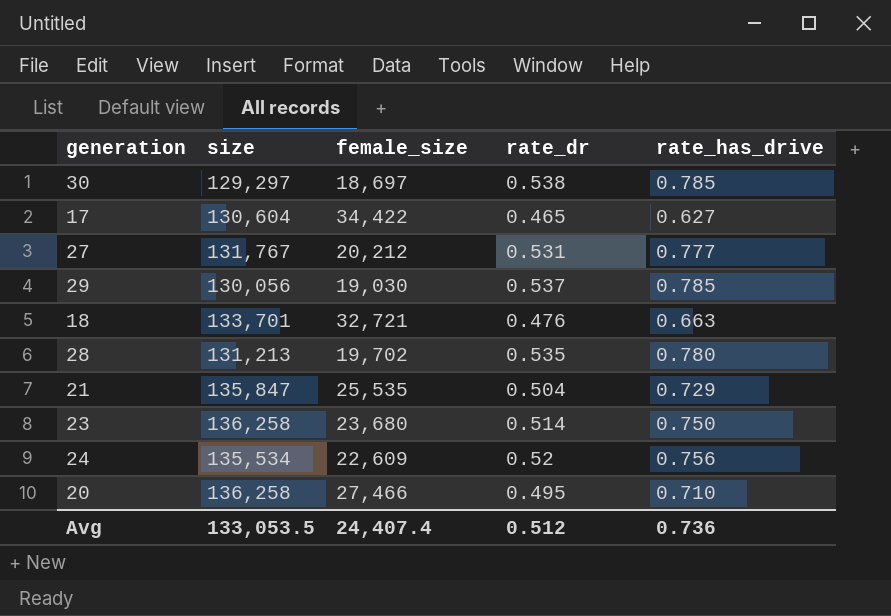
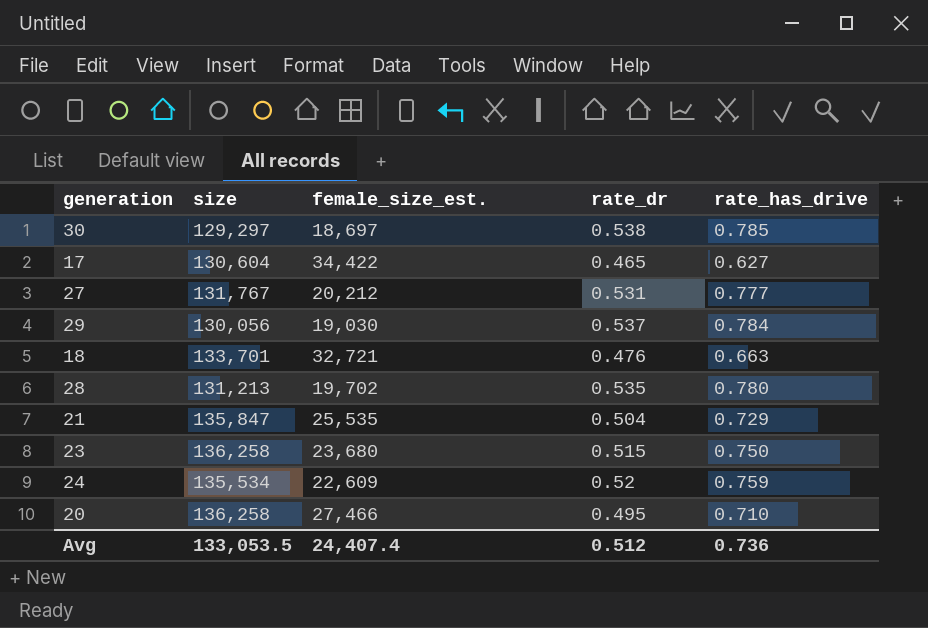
column name: female_size -> female_size_est.
29 | rate_has_drive: 0.785 -> 0.784
23 | rate_dr: 0.514 -> 0.515
24 | rate_has_drive: 0.756 -> 0.759

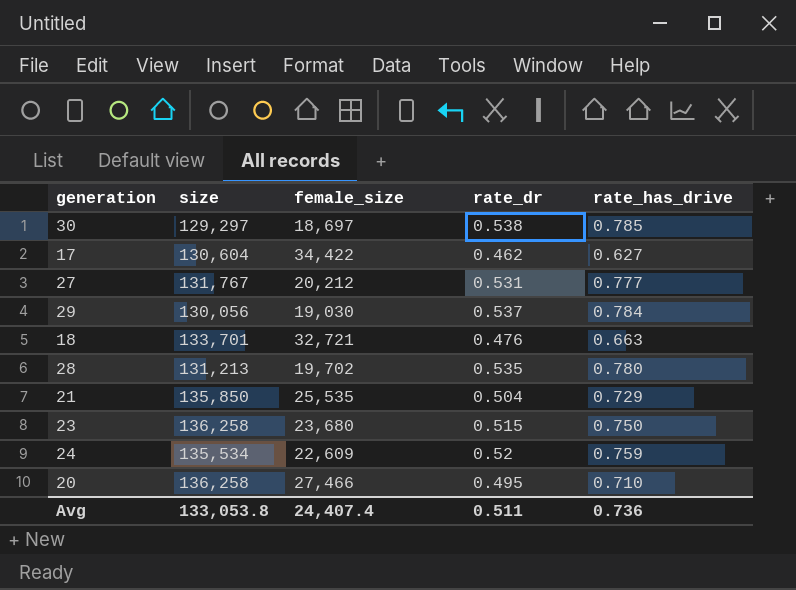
column name: female_size_est. -> female_size
17 | rate_dr: 0.465 -> 0.462
21 | size: 135,847 -> 135,850
Avg | size: 133,053.5 -> 133,053.8
Avg | rate_dr: 0.512 -> 0.511

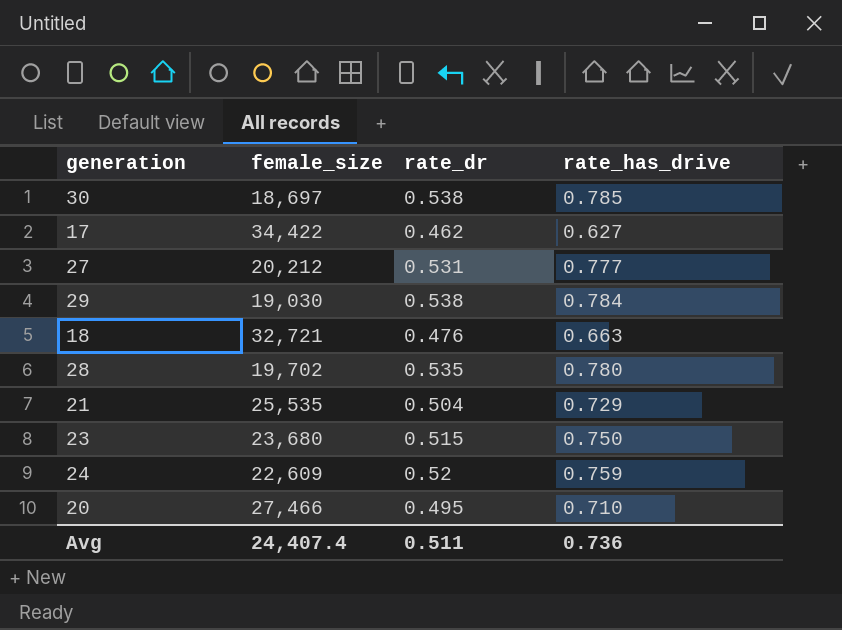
column size | position: 2 -> none
29 | rate_dr: 0.537 -> 0.538

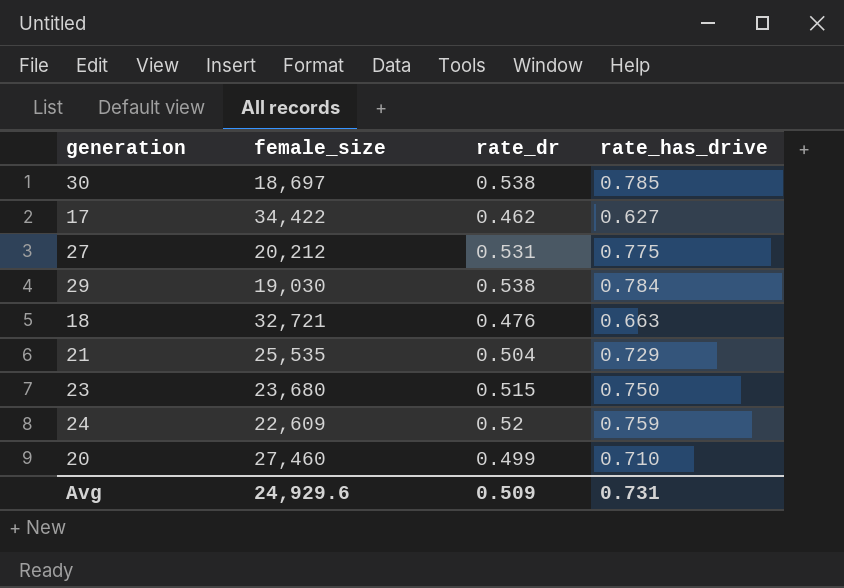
row 28: 19,702 | 0.535 | 0.780 -> none
27 | rate_has_drive: 0.777 -> 0.775
20 | female_size: 27,466 -> 27,460
20 | rate_dr: 0.495 -> 0.499
Avg | female_size: 24,407.4 -> 24,929.6
Avg | rate_dr: 0.511 -> 0.509
Avg | rate_has_drive: 0.736 -> 0.731

